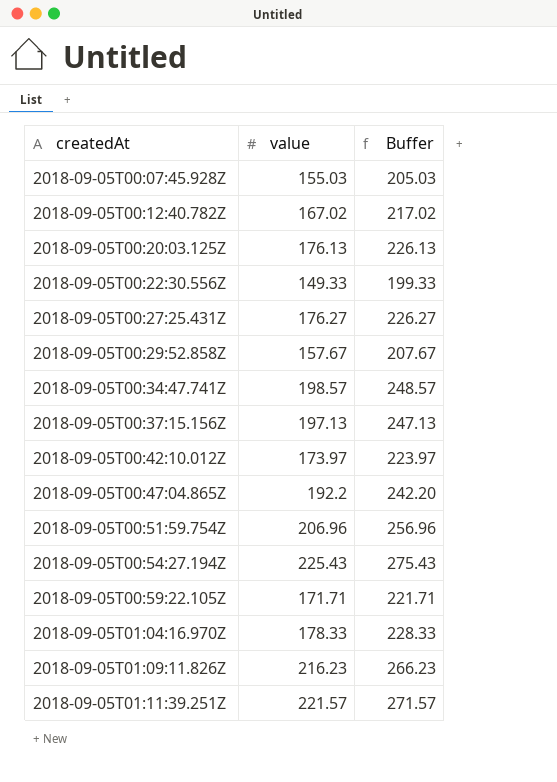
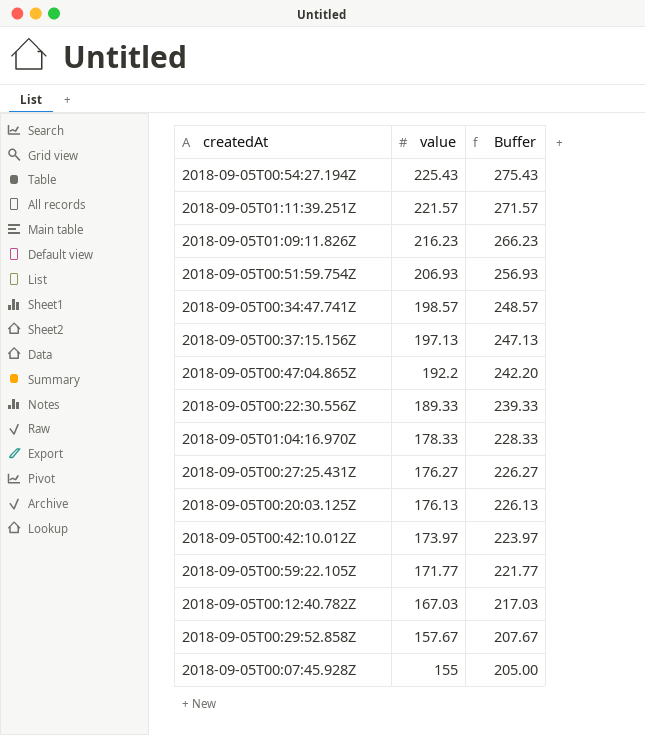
row order: createdAt ascending -> value descending
2018-09-05T00:51:59.754Z | value: 206.96 -> 206.93
2018-09-05T00:51:59.754Z | Buffer: 256.96 -> 256.93
2018-09-05T00:22:30.556Z | value: 149.33 -> 189.33
2018-09-05T00:22:30.556Z | Buffer: 199.33 -> 239.33
2018-09-05T00:59:22.105Z | value: 171.71 -> 171.77
2018-09-05T00:59:22.105Z | Buffer: 221.71 -> 221.77
2018-09-05T00:12:40.782Z | value: 167.02 -> 167.03
2018-09-05T00:12:40.782Z | Buffer: 217.02 -> 217.03
2018-09-05T00:07:45.928Z | value: 155.03 -> 155
2018-09-05T00:07:45.928Z | Buffer: 205.03 -> 205.00

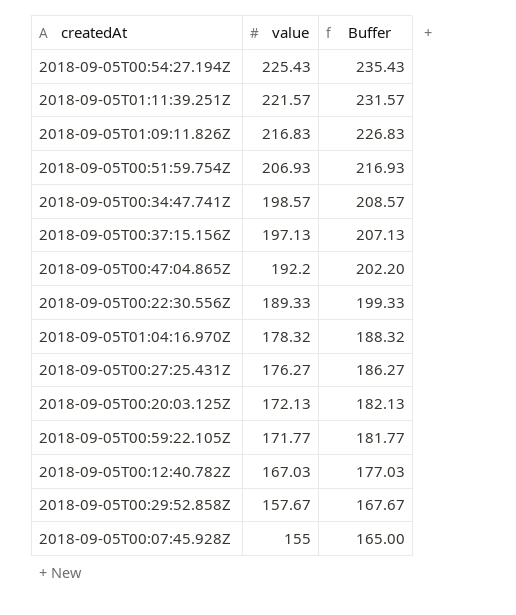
column Buffer | formula: [value] + 50 -> [value] + 10
row 2018-09-05T00:42:10.012Z: 173.97 | 223.97 -> none
2018-09-05T01:09:11.826Z | value: 216.23 -> 216.83
2018-09-05T01:04:16.970Z | value: 178.33 -> 178.32
2018-09-05T00:20:03.125Z | value: 176.13 -> 172.13

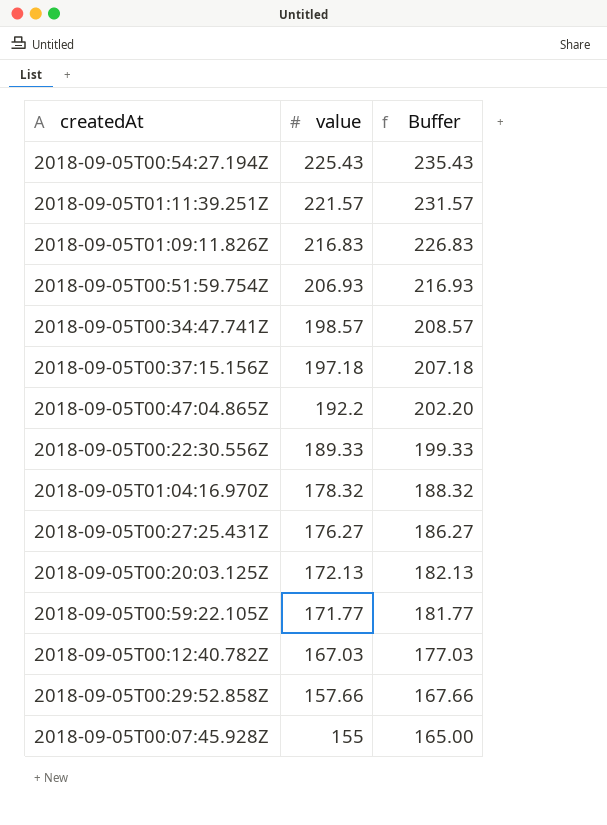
2018-09-05T00:37:15.156Z | value: 197.13 -> 197.18
2018-09-05T00:37:15.156Z | Buffer: 207.13 -> 207.18
2018-09-05T00:29:52.858Z | value: 157.67 -> 157.66
2018-09-05T00:29:52.858Z | Buffer: 167.67 -> 167.66

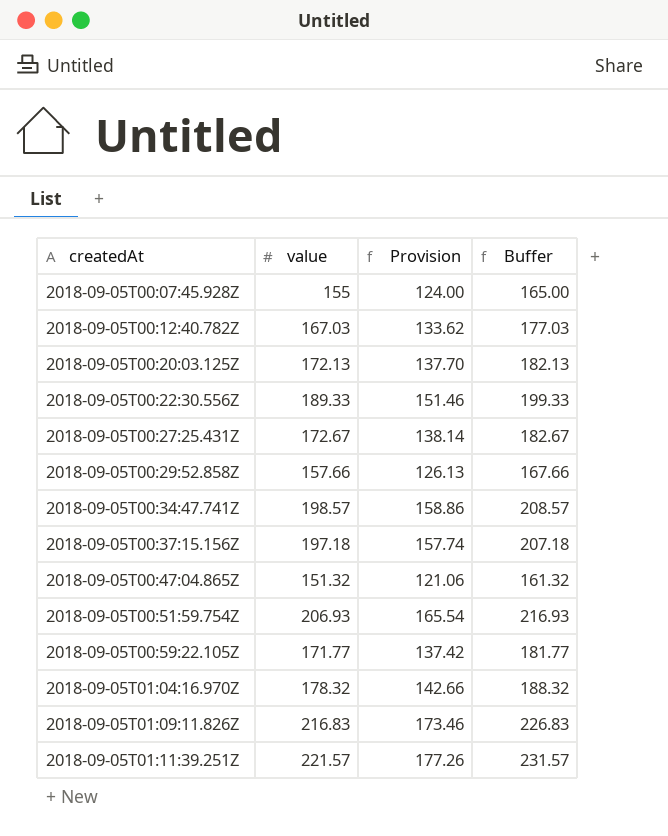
row order: value descending -> createdAt ascending
column Provision | formula: none -> [value] * 0.8
row 2018-09-05T00:54:27.194Z: 225.43 | 235.43 -> none
2018-09-05T00:27:25.431Z | value: 176.27 -> 172.67
2018-09-05T00:27:25.431Z | Buffer: 186.27 -> 182.67
2018-09-05T00:47:04.865Z | value: 192.2 -> 151.32
2018-09-05T00:47:04.865Z | Buffer: 202.20 -> 161.32

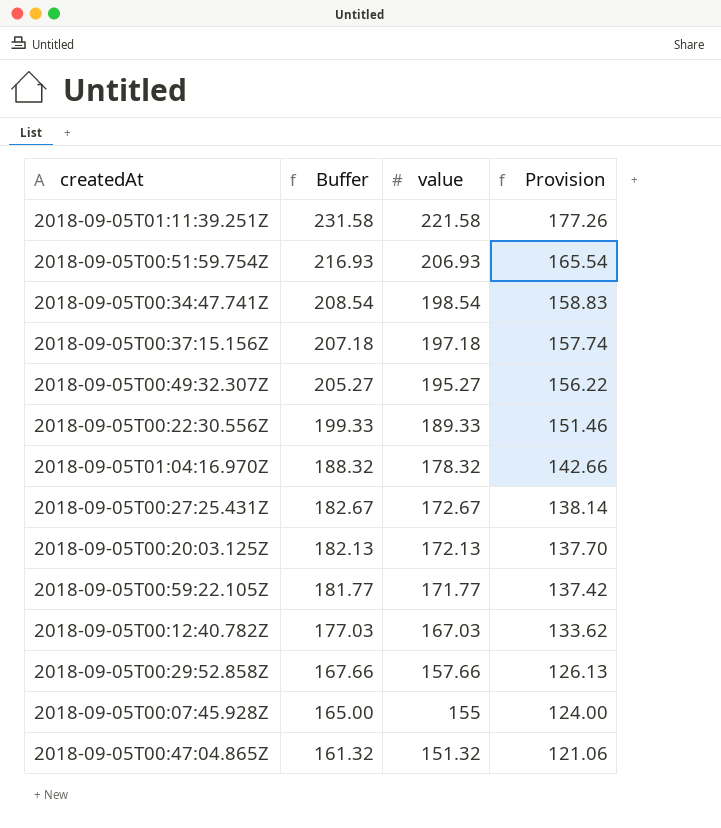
row order: createdAt ascending -> Buffer descending
column Buffer | position: 4 -> 2
row 2018-09-05T01:09:11.826Z: 216.83 | 173.46 | 226.83 -> none
2018-09-05T01:11:39.251Z | Buffer: 231.57 -> 231.58
2018-09-05T01:11:39.251Z | value: 221.57 -> 221.58
2018-09-05T00:34:47.741Z | Buffer: 208.57 -> 208.54
2018-09-05T00:34:47.741Z | value: 198.57 -> 198.54
2018-09-05T00:34:47.741Z | Provision: 158.86 -> 158.83
row 2018-09-05T00:49:32.307Z: none -> 205.27 | 195.27 | 156.22

